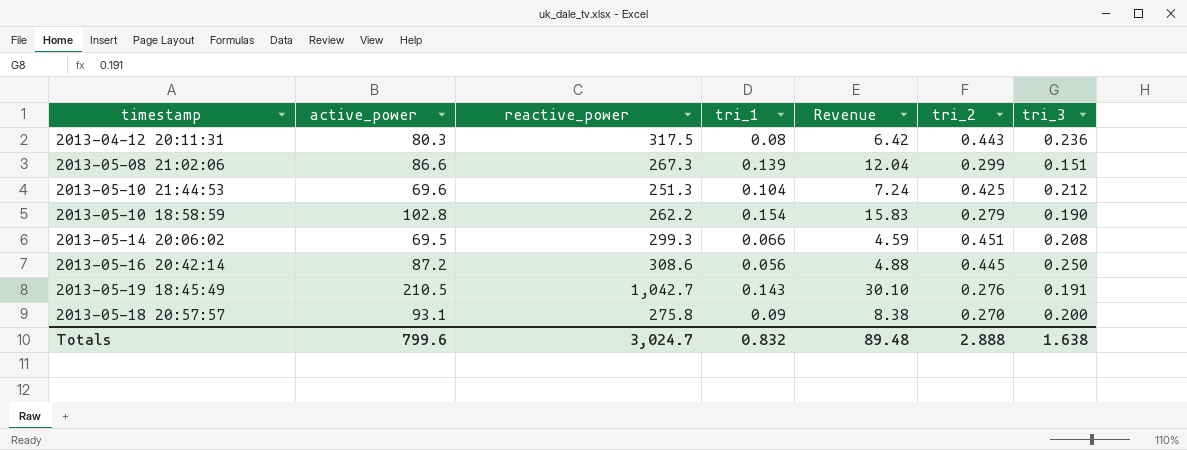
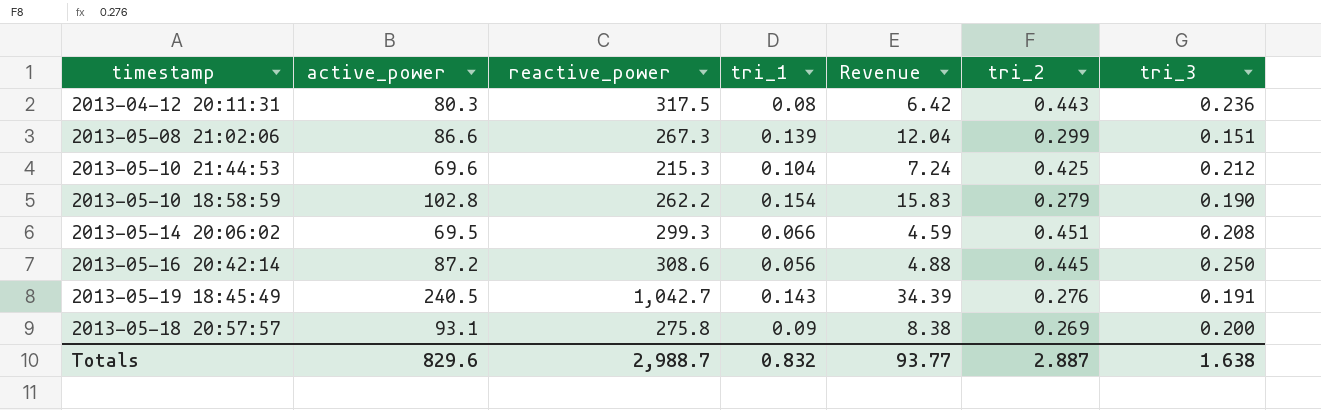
2013-05-10 21:44:53 | reactive_power: 251.3 -> 215.3
2013-05-19 18:45:49 | active_power: 210.5 -> 240.5
2013-05-19 18:45:49 | Revenue: 30.10 -> 34.39
2013-05-18 20:57:57 | tri_2: 0.270 -> 0.269
Totals | active_power: 799.6 -> 829.6
Totals | reactive_power: 3,024.7 -> 2,988.7
Totals | Revenue: 89.48 -> 93.77
Totals | tri_2: 2.888 -> 2.887

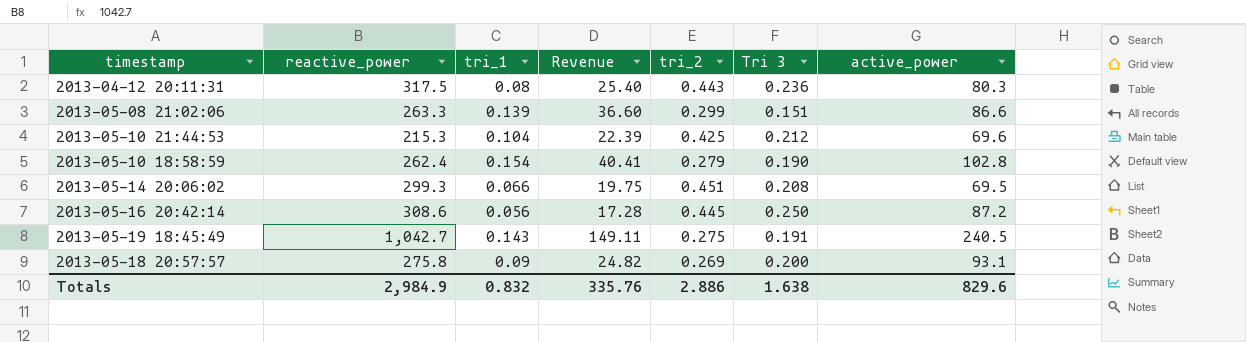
column Revenue | formula: [active_power] * [tri_1] -> [reactive_power] * [tri_1]
column name: tri_3 -> Tri 3
column active_power | position: 2 -> 7
2013-05-08 21:02:06 | reactive_power: 267.3 -> 263.3
2013-05-10 18:58:59 | reactive_power: 262.2 -> 262.4
2013-05-19 18:45:49 | tri_2: 0.276 -> 0.275
Totals | reactive_power: 2,988.7 -> 2,984.9
Totals | Revenue: 93.77 -> 335.76
Totals | tri_2: 2.887 -> 2.886

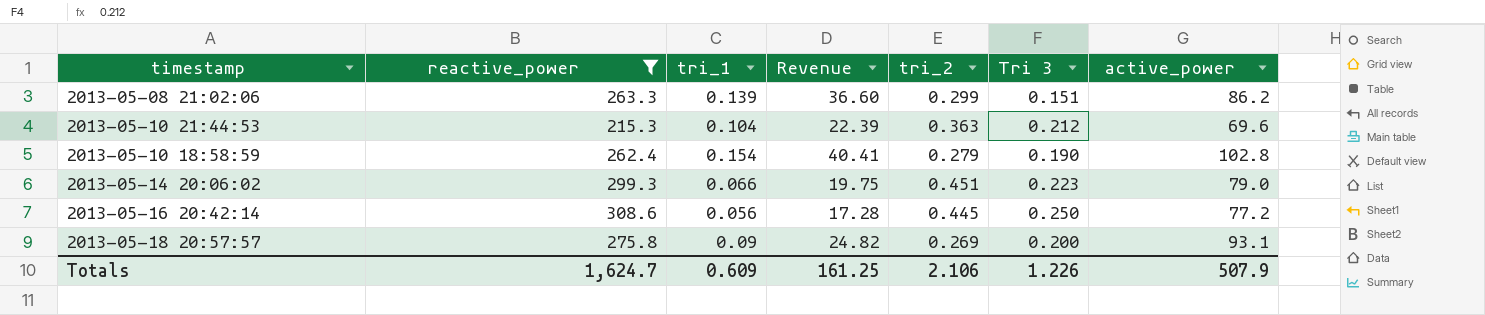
filter: none -> reactive_power <= 308.6
2013-05-08 21:02:06 | active_power: 86.6 -> 86.2
2013-05-10 21:44:53 | tri_2: 0.425 -> 0.363
2013-05-14 20:06:02 | Tri 3: 0.208 -> 0.223
2013-05-14 20:06:02 | active_power: 69.5 -> 79.0
2013-05-16 20:42:14 | active_power: 87.2 -> 77.2
Totals | reactive_power: 2,984.9 -> 1,624.7
Totals | tri_1: 0.832 -> 0.609
Totals | Revenue: 335.76 -> 161.25
Totals | tri_2: 2.886 -> 2.106
Totals | Tri 3: 1.638 -> 1.226
Totals | active_power: 829.6 -> 507.9

